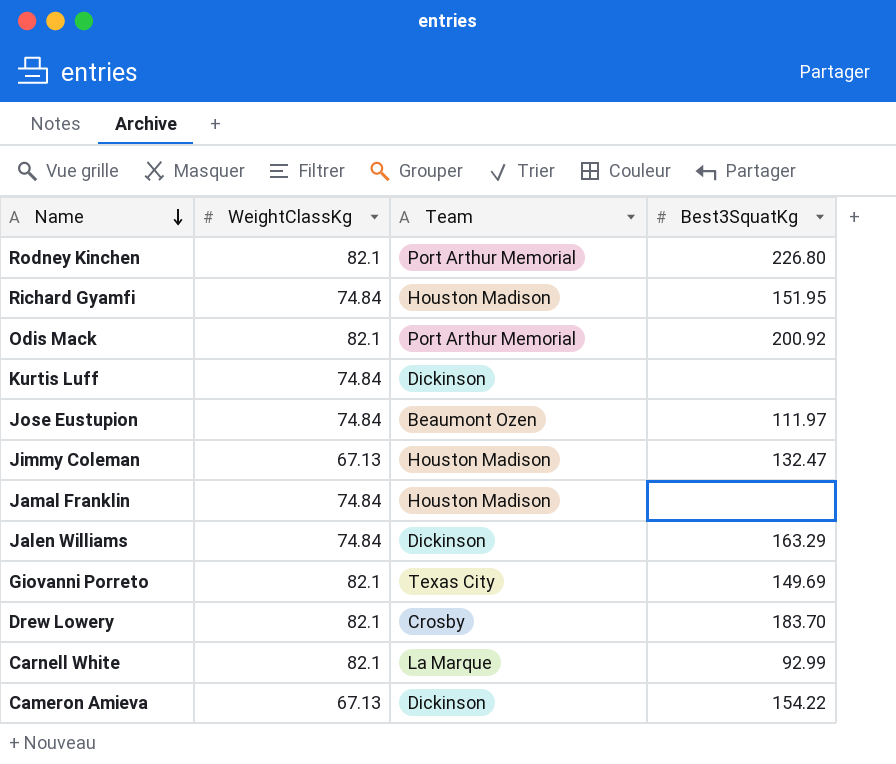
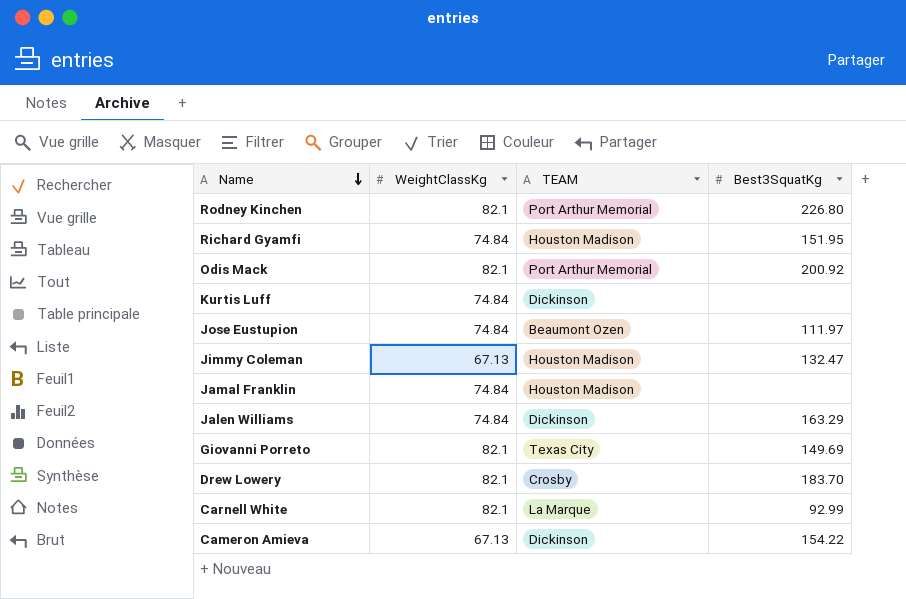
column name: Team -> TEAM

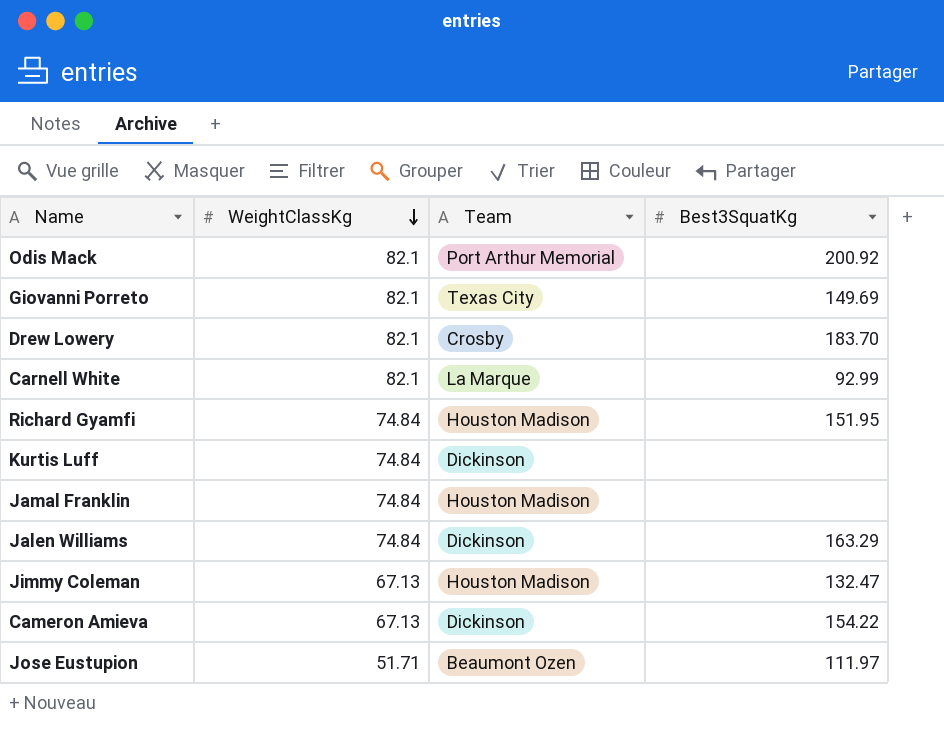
row order: Name descending -> WeightClassKg descending
column name: TEAM -> Team
row Rodney Kinchen: 82.1 | Port Arthur Memorial | 226.80 -> none
Jose Eustupion | WeightClassKg: 74.84 -> 51.71

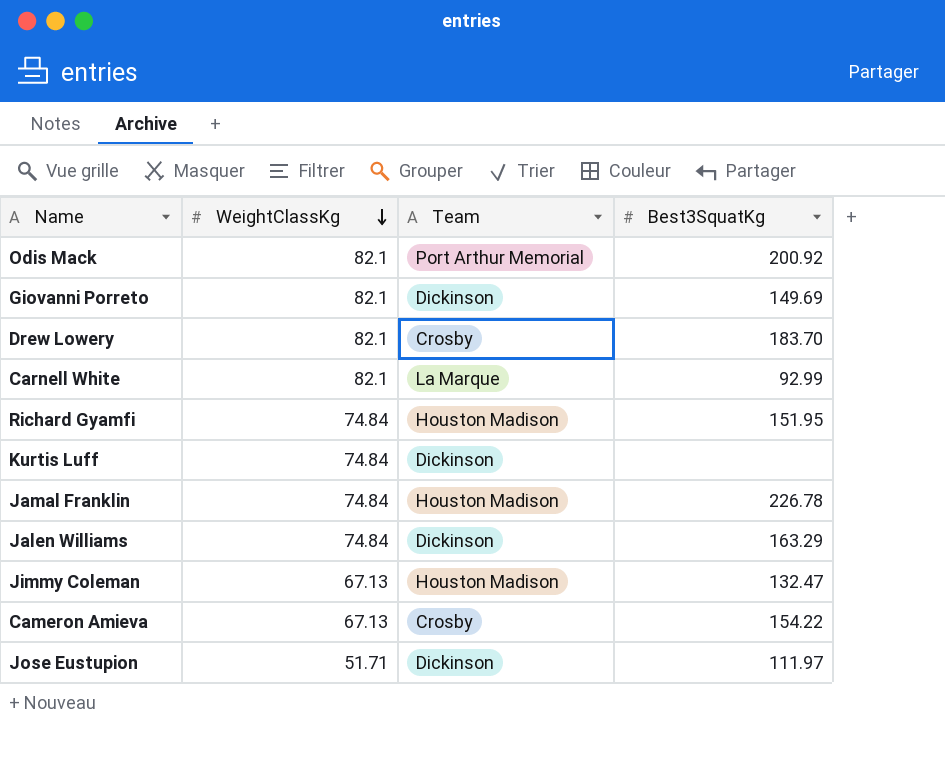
Giovanni Porreto | Team: Texas City -> Dickinson
Jamal Franklin | Best3SquatKg: none -> 226.78
Cameron Amieva | Team: Dickinson -> Crosby
Jose Eustupion | Team: Beaumont Ozen -> Dickinson

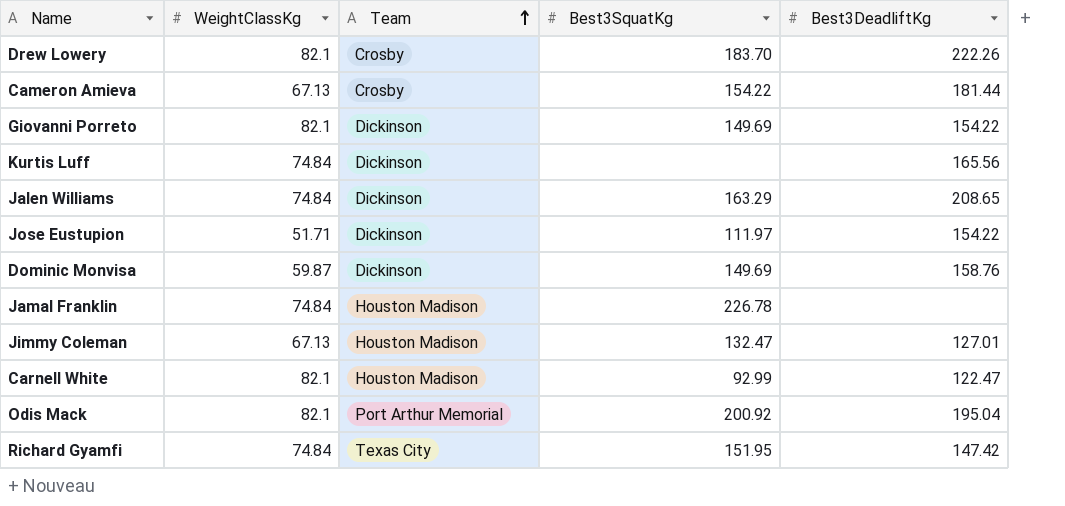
row order: WeightClassKg descending -> Team ascending
column Best3DeadliftKg | position: none -> 5
row Dominic Monvisa: none -> 59.87 | Dickinson | 149.69 | 158.76
Carnell White | Team: La Marque -> Houston Madison
Richard Gyamfi | Team: Houston Madison -> Texas City

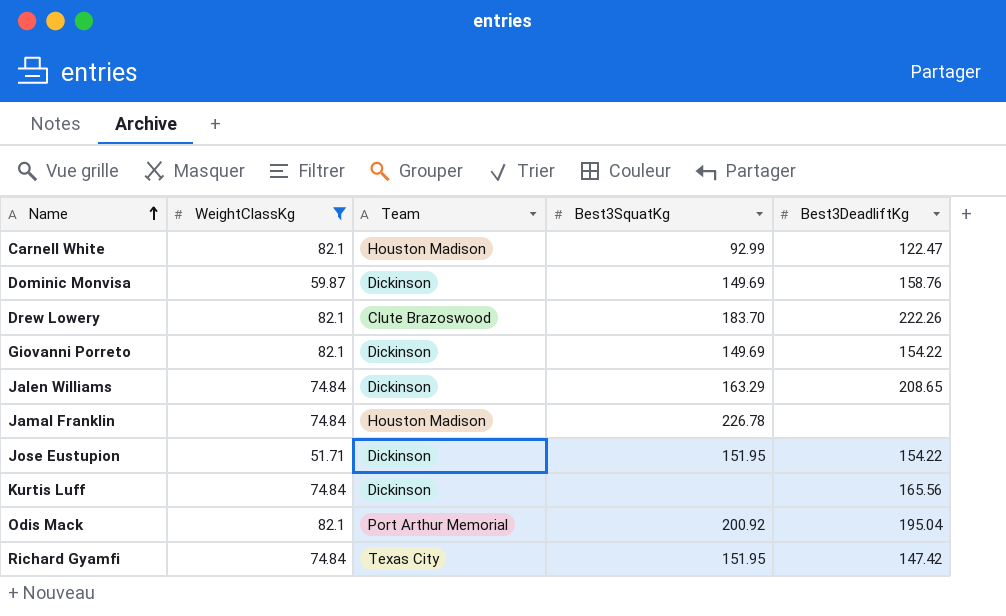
filter: none -> WeightClassKg != 67.13
row order: Team ascending -> Name ascending
Drew Lowery | Team: Crosby -> Clute Brazoswood
Jose Eustupion | Best3SquatKg: 111.97 -> 151.95

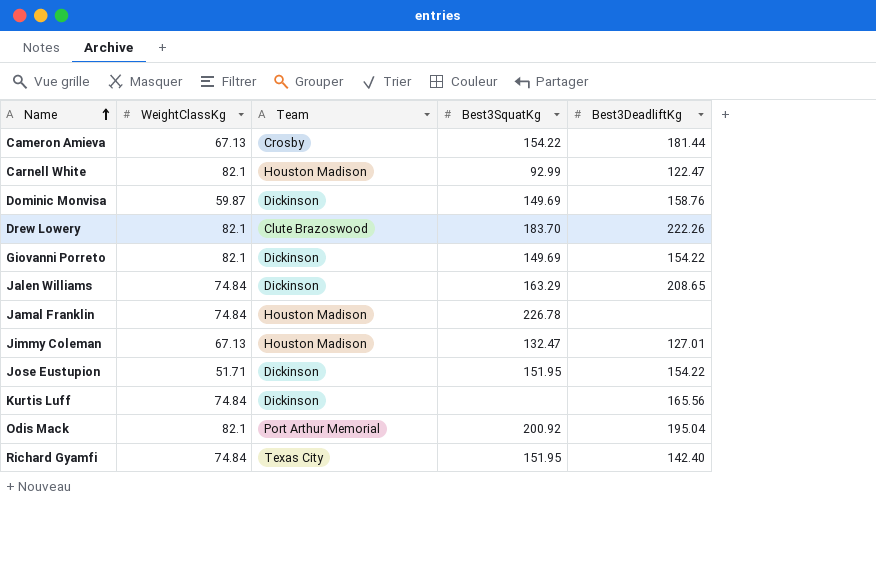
filter: WeightClassKg != 67.13 -> none
Richard Gyamfi | Best3DeadliftKg: 147.42 -> 142.40

